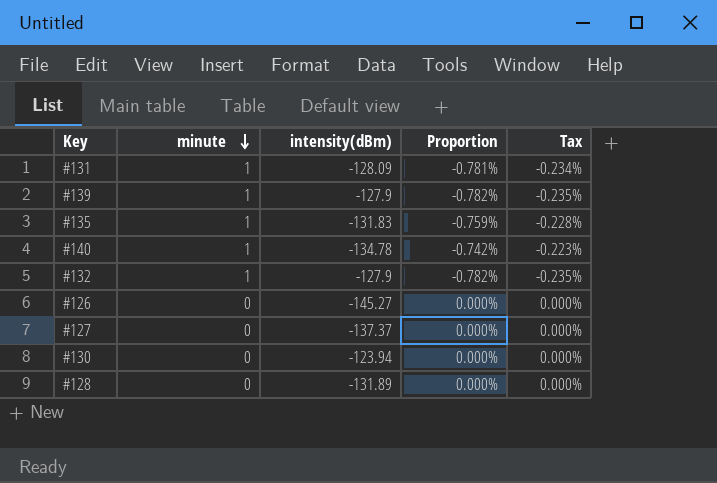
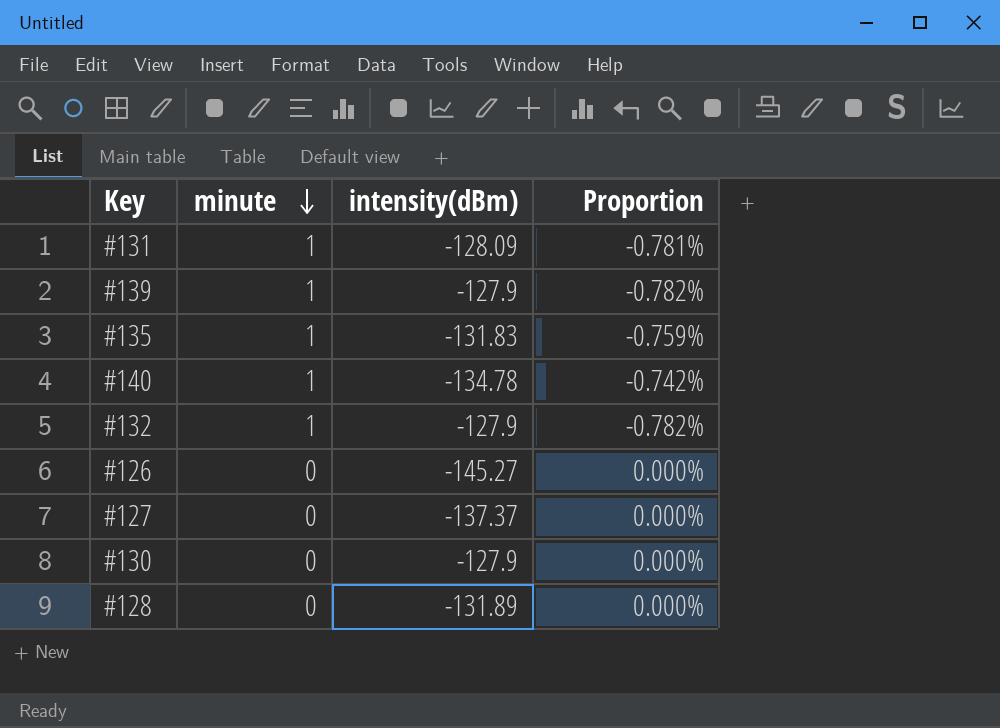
column Tax | formula: [Proportion] * 0.3 -> none
#130 | intensity(dBm): -123.94 -> -127.9

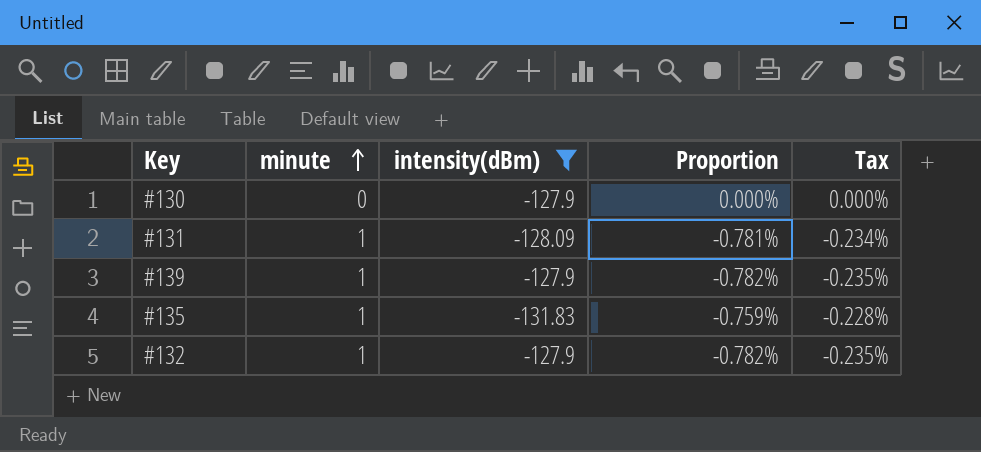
filter: none -> intensity(dBm) >= -131.83
row order: minute descending -> minute ascending
column Tax | formula: none -> [Proportion] * 0.3

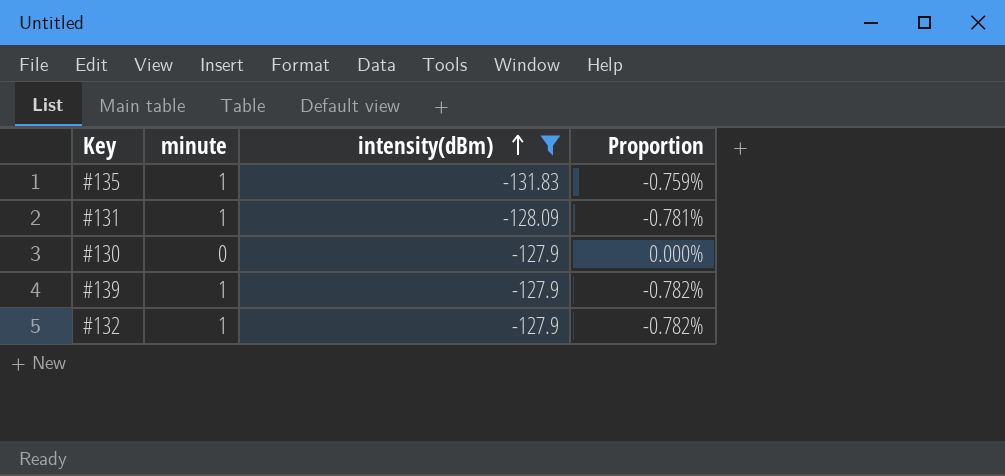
row order: minute ascending -> intensity(dBm) ascending
column Tax | formula: [Proportion] * 0.3 -> none

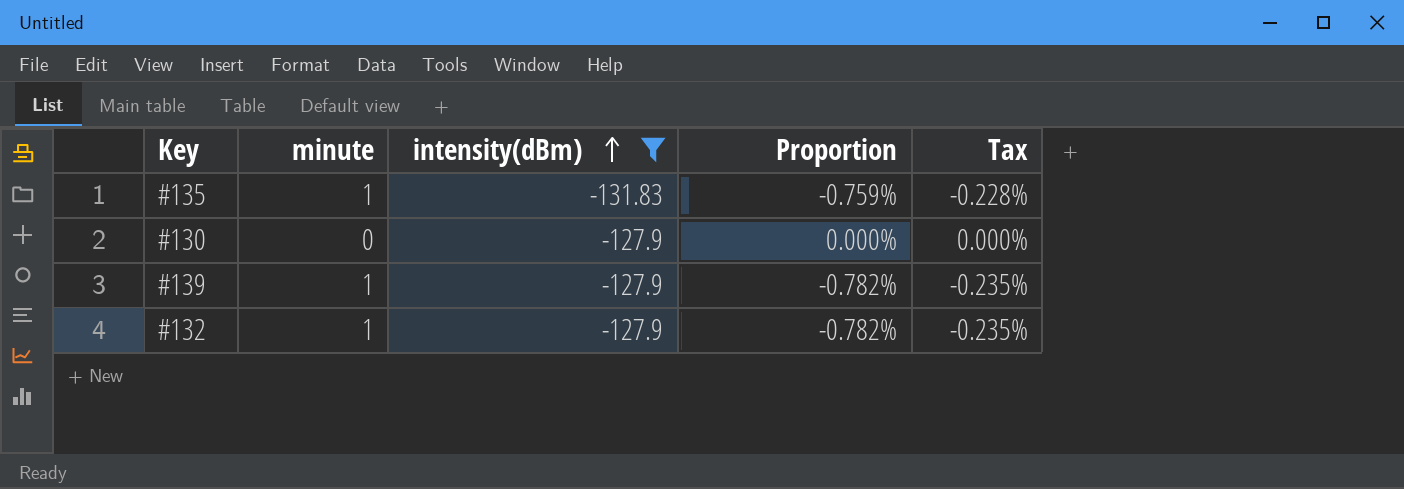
column Tax | formula: none -> [Proportion] * 0.3
row #131: 1 | -128.09 | -0.781% -> none

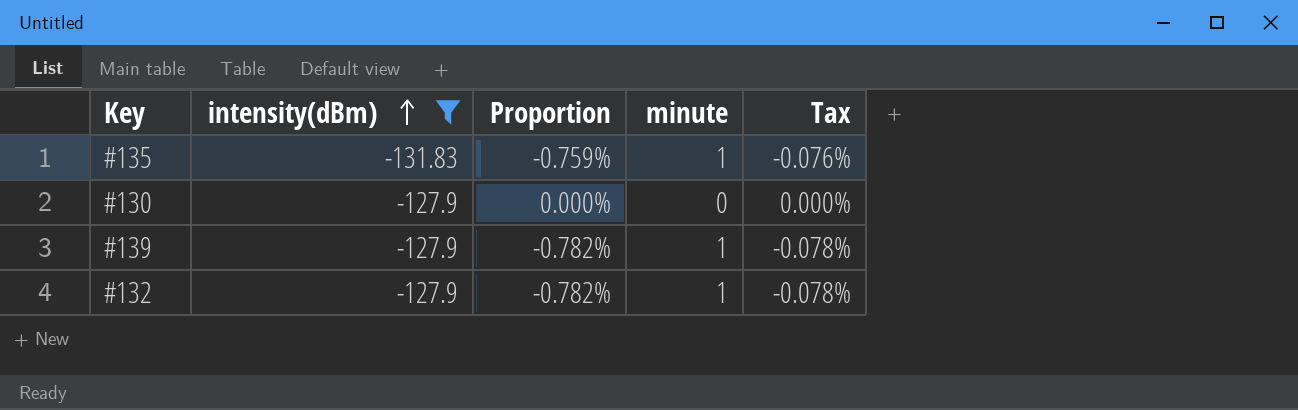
column minute | position: 2 -> 4
column Tax | formula: [Proportion] * 0.3 -> [Proportion] * 0.1

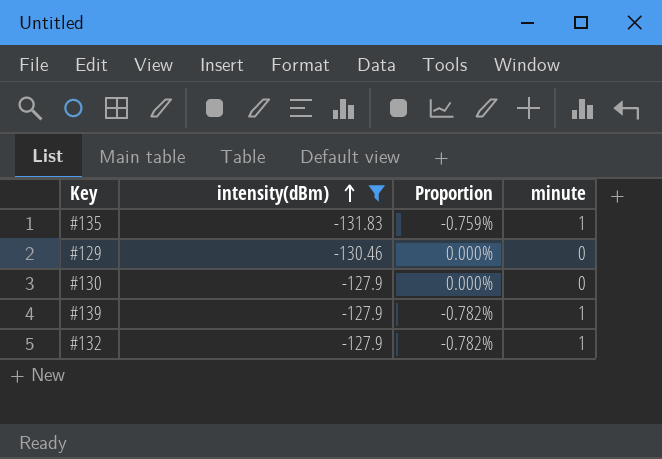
column Tax | formula: [Proportion] * 0.1 -> none
row #129: none -> -130.46 | 0.000% | 0

